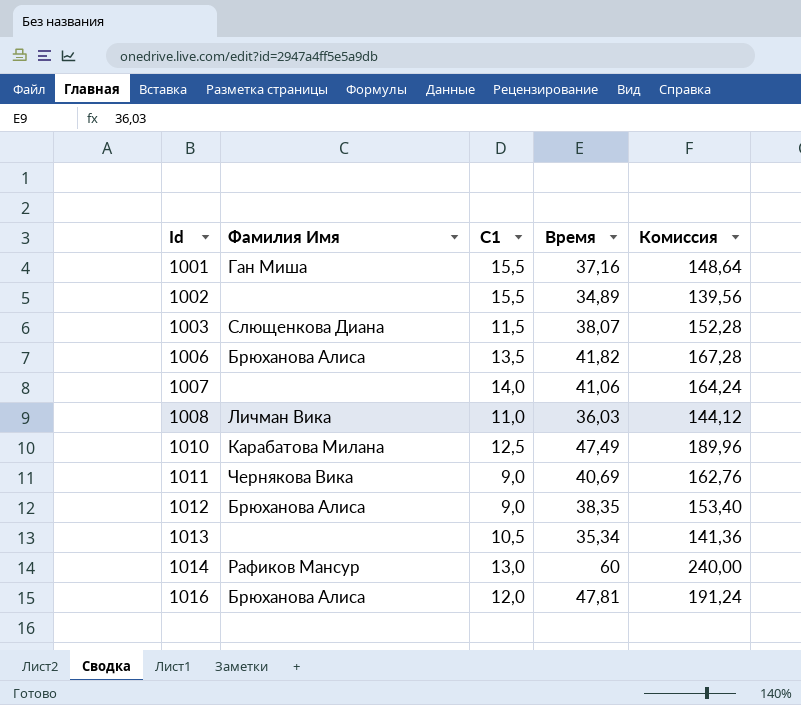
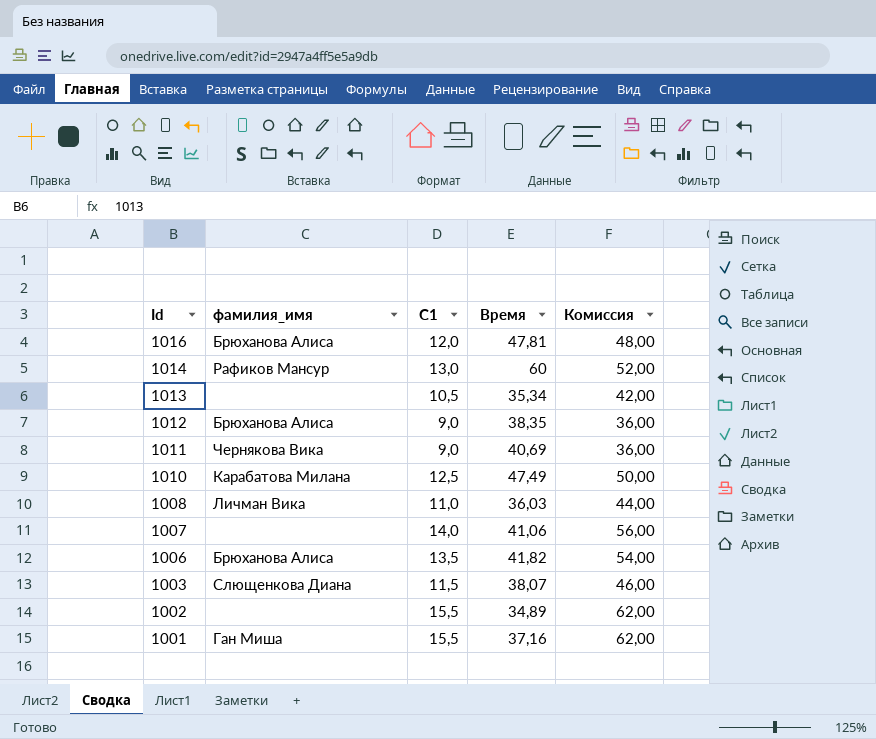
row order: Id ascending -> Id descending
column name: Фамилия Имя -> фамилия_имя
column Комиссия | formula: [Время] * 4 -> [С1] * 4

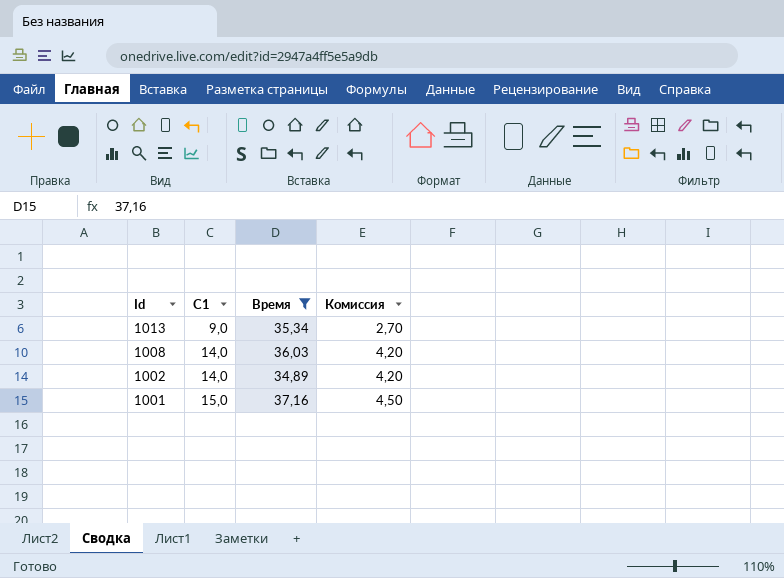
filter: none -> Время <= 37,16
column фамилия_имя | position: 2 -> none
column Комиссия | formula: [С1] * 4 -> [С1] * 0,3
1013 | С1: 10,5 -> 9,0
1008 | С1: 11,0 -> 14,0
1002 | С1: 15,5 -> 14,0
1001 | С1: 15,5 -> 15,0

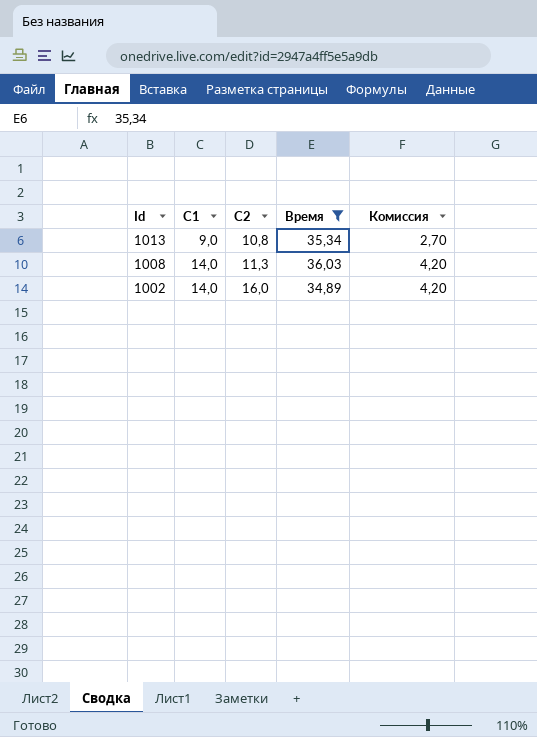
column С2 | position: none -> 3
row 1001: 15,0 | 37,16 | 4,50 -> none

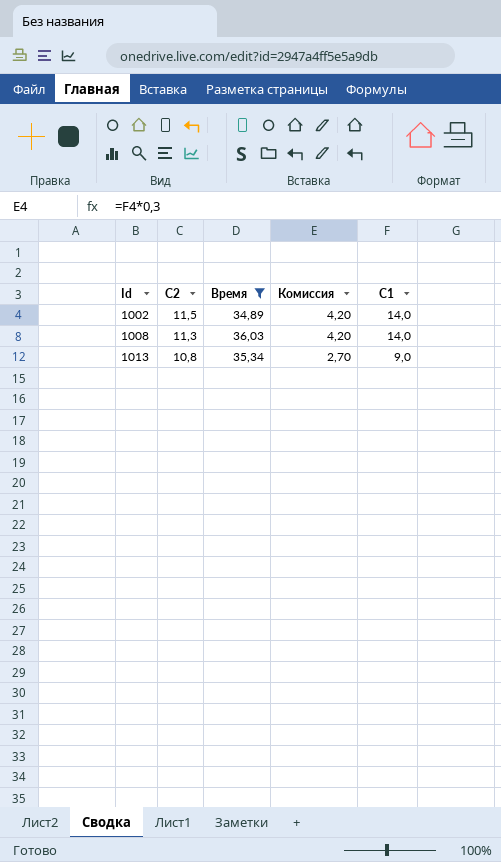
row order: Id descending -> Id ascending
column С1 | position: 2 -> 5
1002 | С2: 16,0 -> 11,5

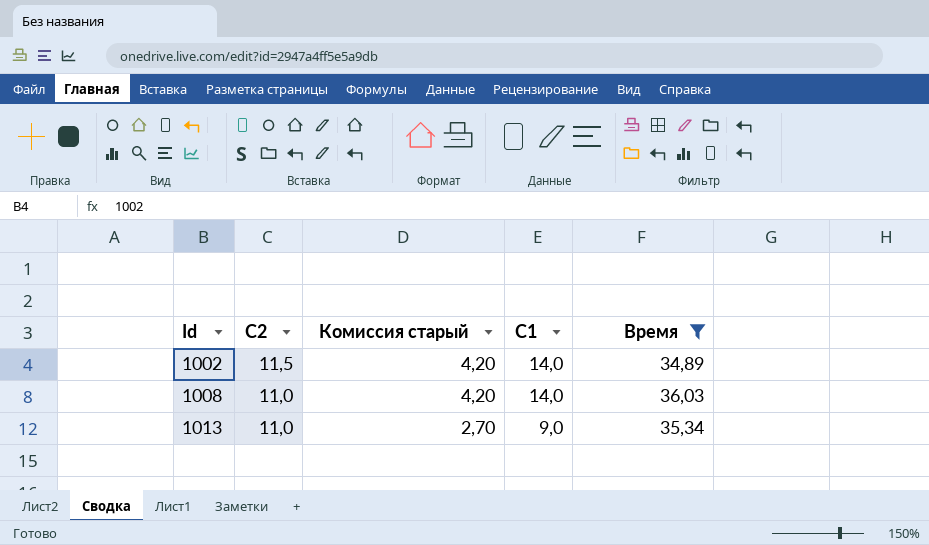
column name: Комиссия -> Комиссия старый
column Время | position: 3 -> 5
1008 | С2: 11,3 -> 11,0
1013 | С2: 10,8 -> 11,0

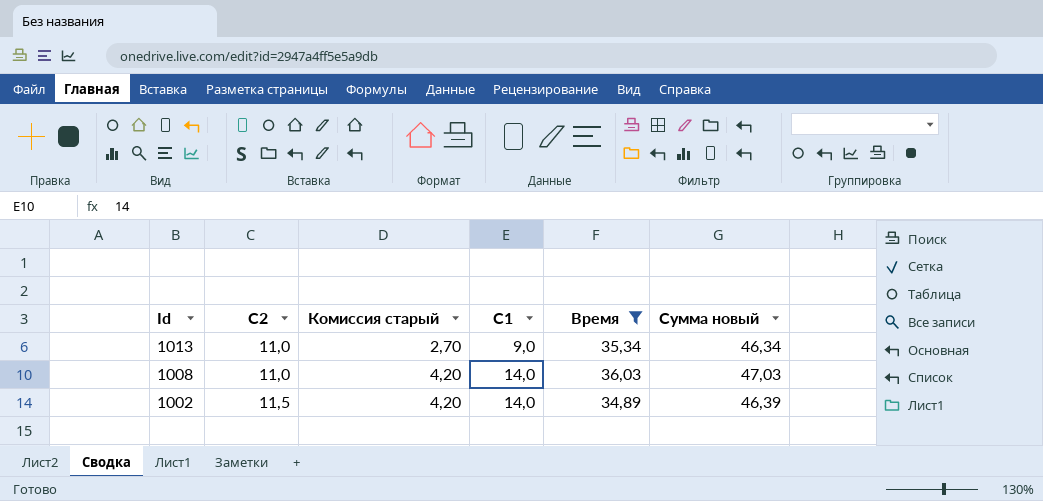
row order: Id ascending -> Id descending
column Сумма новый | formula: none -> [С2] + [Время]

